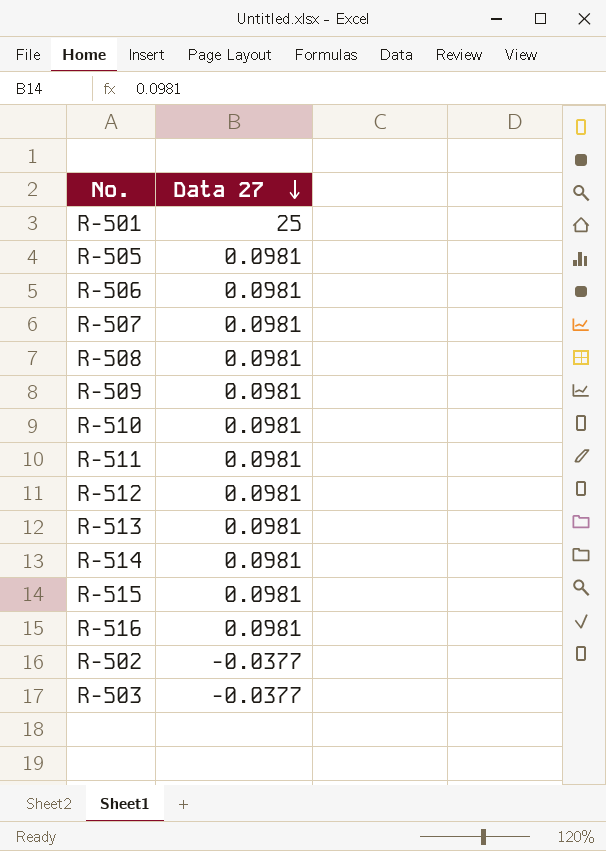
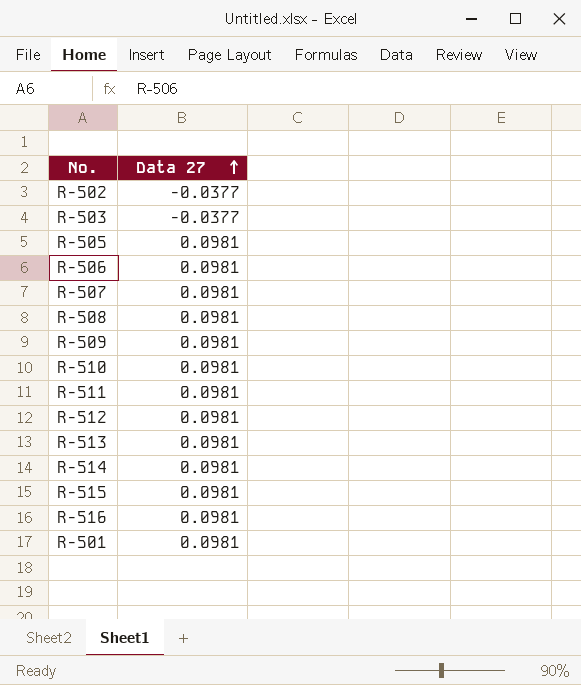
row order: Data 27 descending -> Data 27 ascending
R-501 | Data 27: 25 -> 0.0981

